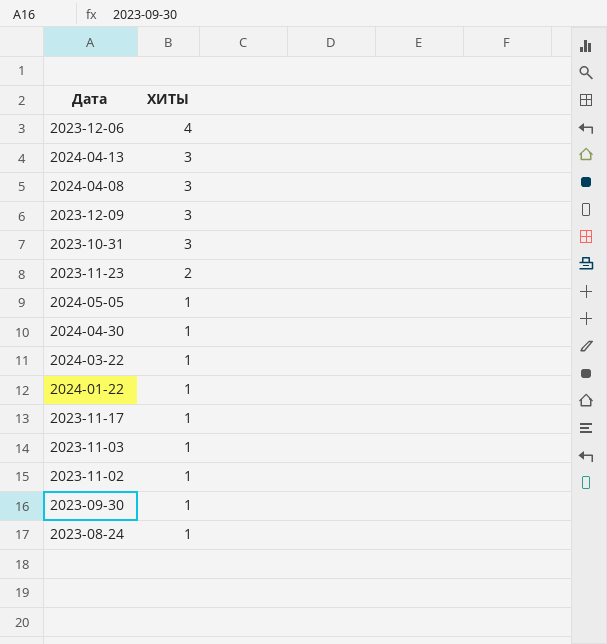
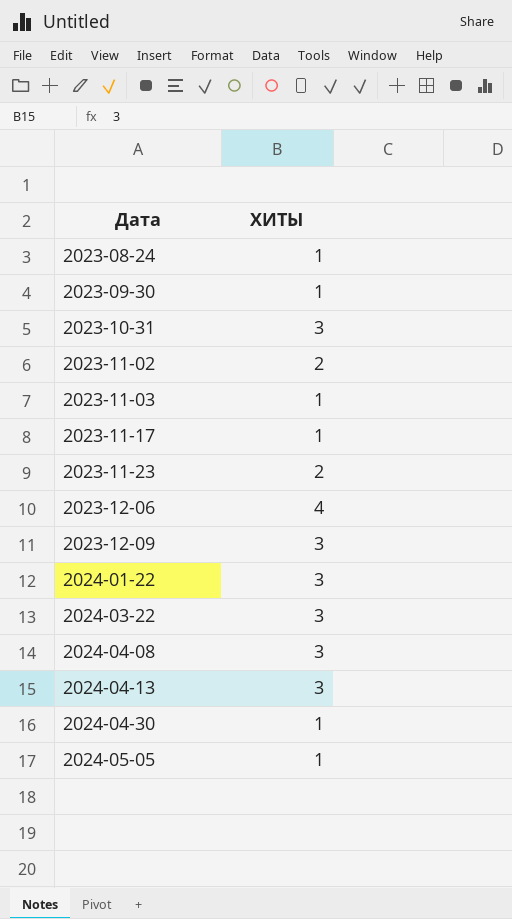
row order: ХИТЫ descending -> Дата ascending
2023-11-02 | ХИТЫ: 1 -> 2
2024-01-22 | ХИТЫ: 1 -> 3
2024-03-22 | ХИТЫ: 1 -> 3

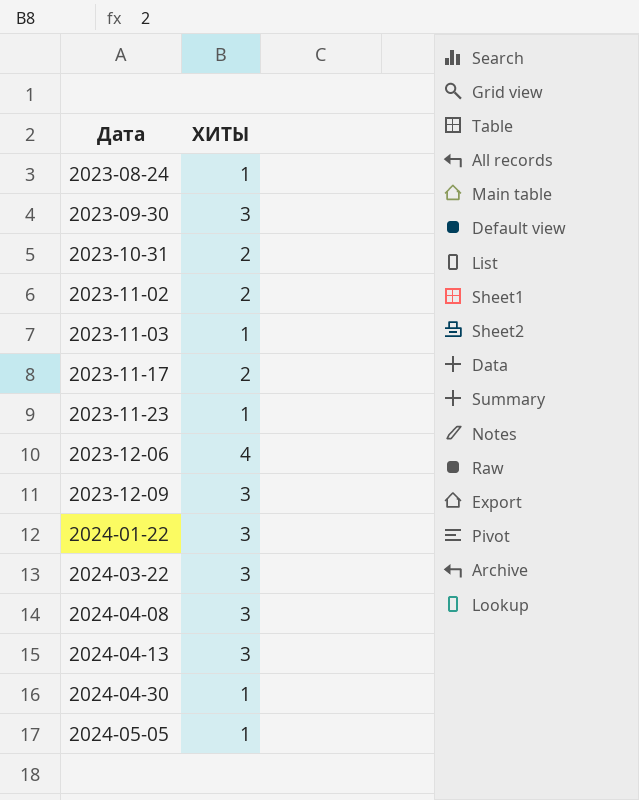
2023-09-30 | ХИТЫ: 1 -> 3
2023-10-31 | ХИТЫ: 3 -> 2
2023-11-17 | ХИТЫ: 1 -> 2
2023-11-23 | ХИТЫ: 2 -> 1

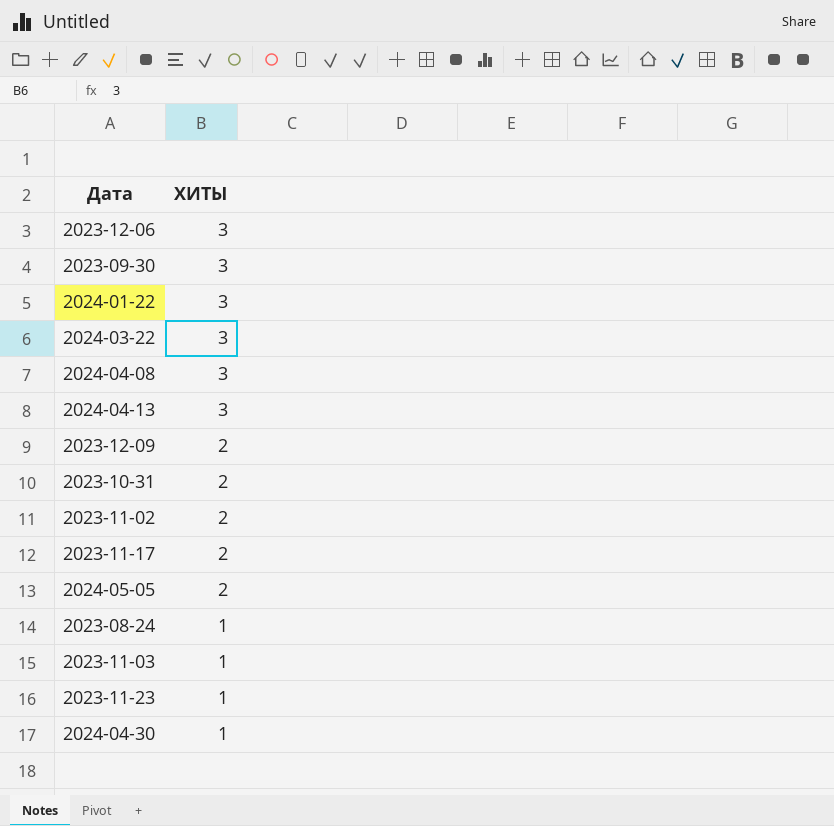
row order: Дата ascending -> ХИТЫ descending
2023-12-06 | ХИТЫ: 4 -> 3
2023-12-09 | ХИТЫ: 3 -> 2
2024-05-05 | ХИТЫ: 1 -> 2

